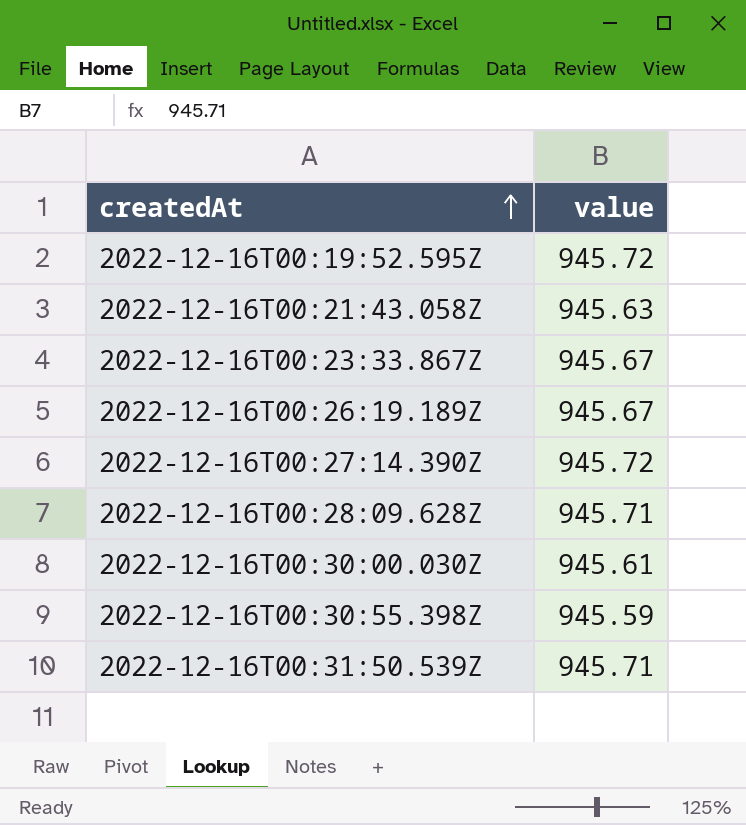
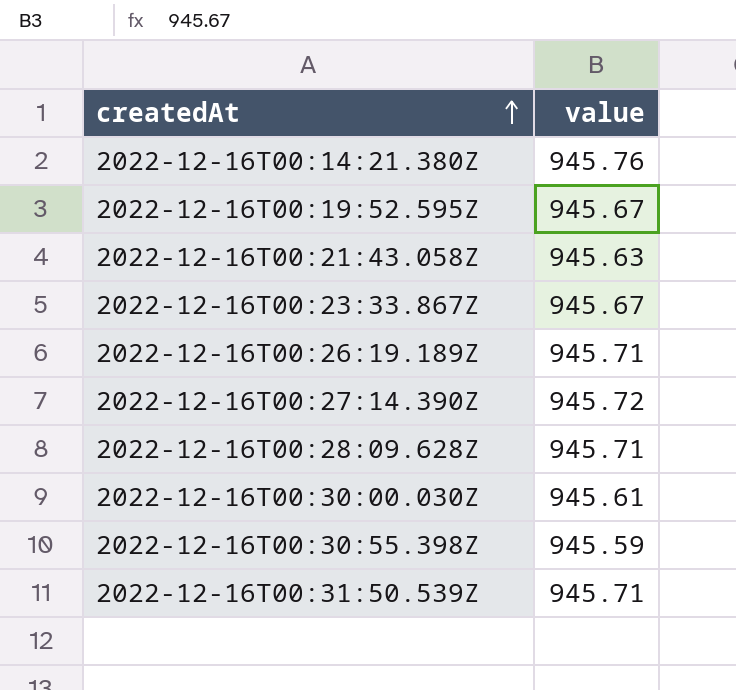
row 2022-12-16T00:14:21.380Z: none -> 945.76
2022-12-16T00:19:52.595Z | value: 945.72 -> 945.67
2022-12-16T00:26:19.189Z | value: 945.67 -> 945.71

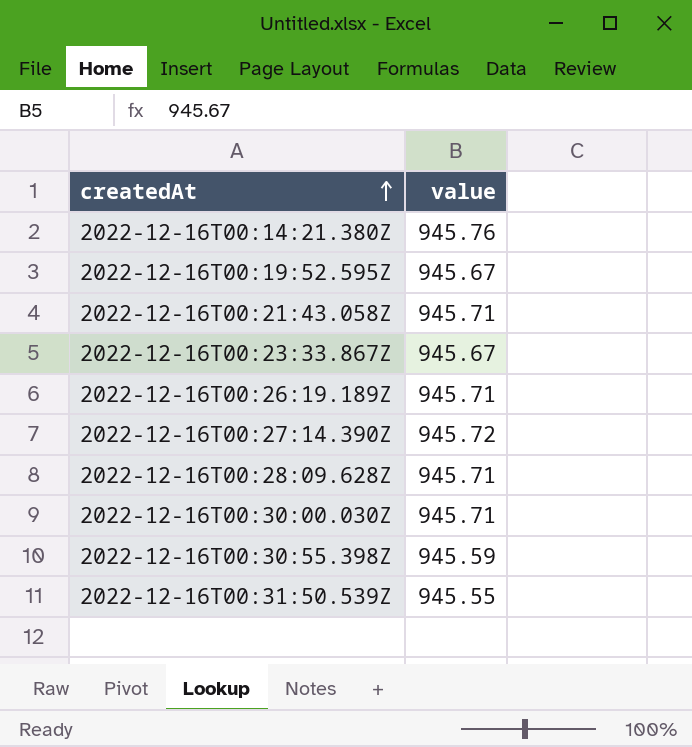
2022-12-16T00:21:43.058Z | value: 945.63 -> 945.71
2022-12-16T00:30:00.030Z | value: 945.61 -> 945.71
2022-12-16T00:31:50.539Z | value: 945.71 -> 945.55

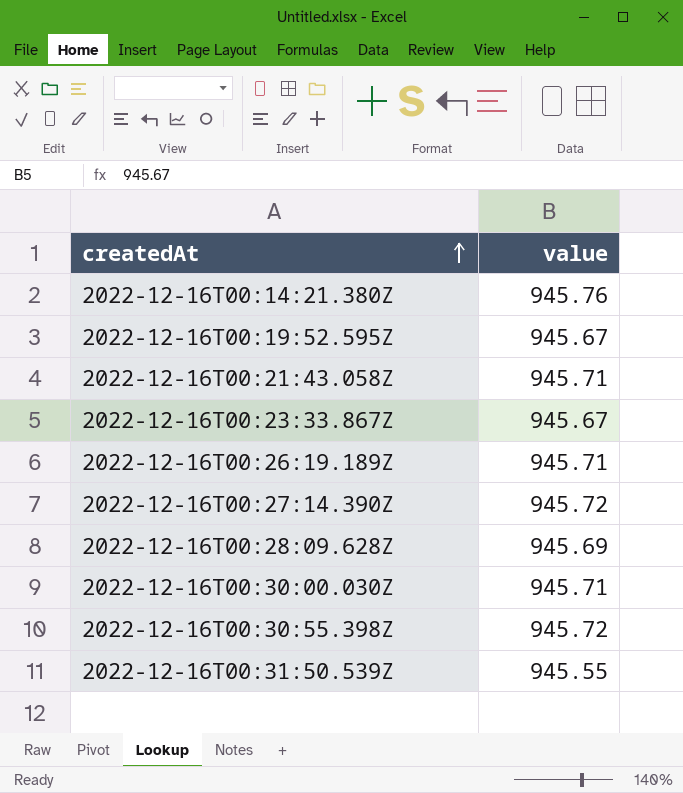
2022-12-16T00:28:09.628Z | value: 945.71 -> 945.69
2022-12-16T00:30:55.398Z | value: 945.59 -> 945.72

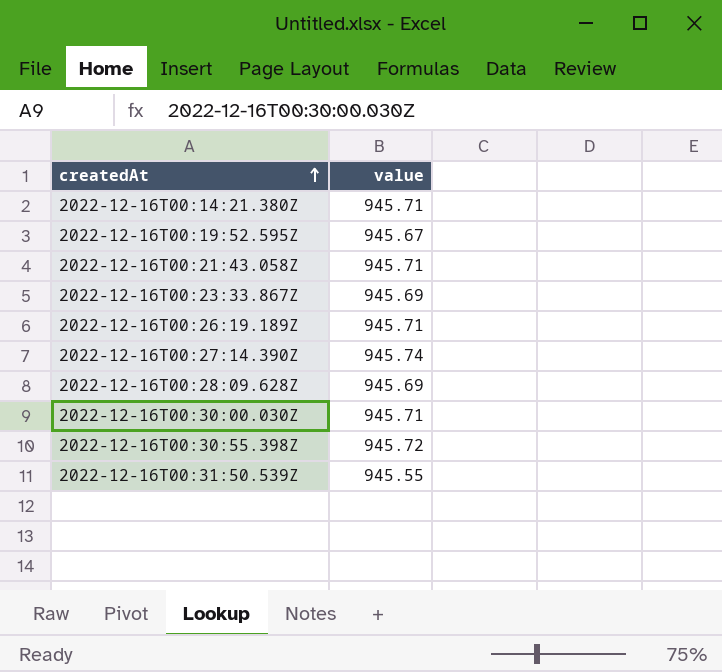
2022-12-16T00:14:21.380Z | value: 945.76 -> 945.71
2022-12-16T00:23:33.867Z | value: 945.67 -> 945.69
2022-12-16T00:27:14.390Z | value: 945.72 -> 945.74

